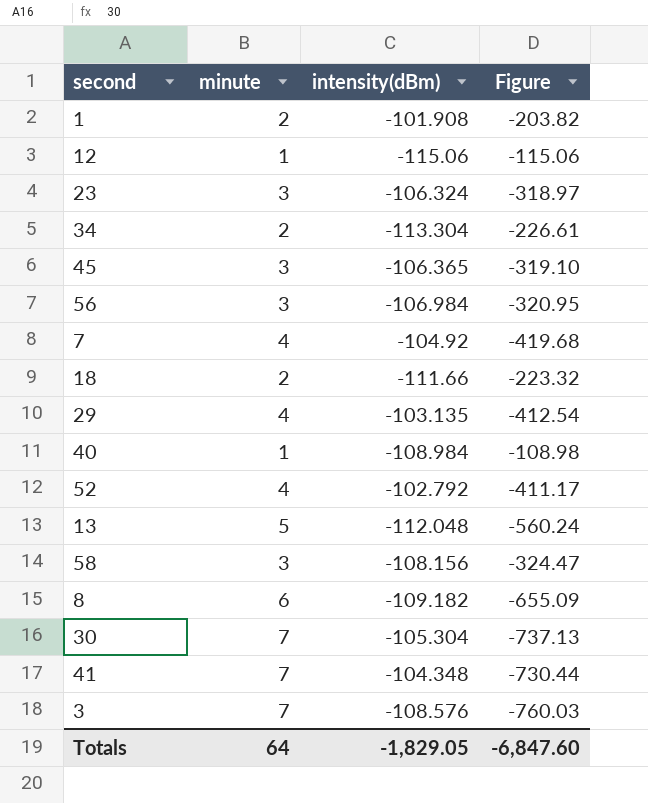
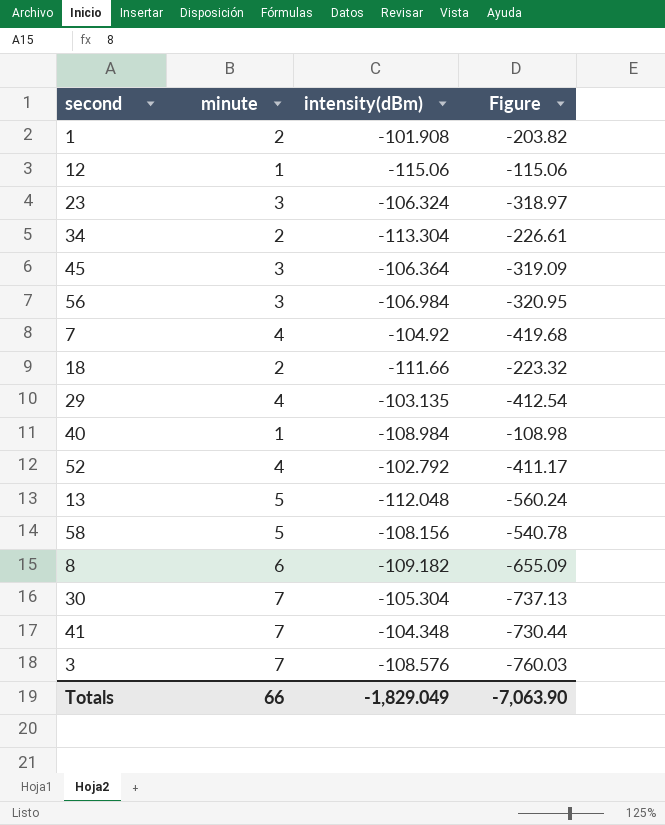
45 | intensity(dBm): -106.365 -> -106.364
45 | Figure: -319.10 -> -319.09
58 | minute: 3 -> 5
58 | Figure: -324.47 -> -540.78
Totals | minute: 64 -> 66
Totals | intensity(dBm): -1,829.05 -> -1,829.049
Totals | Figure: -6,847.60 -> -7,063.90

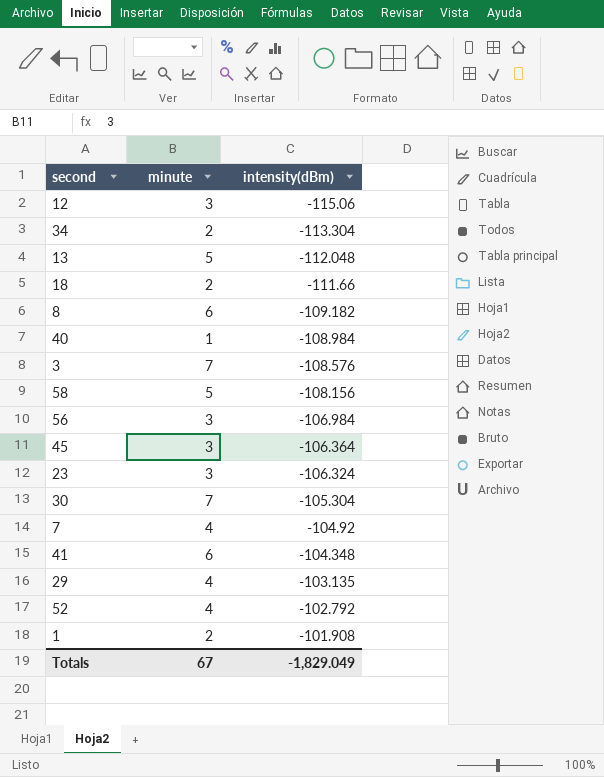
row order: none -> intensity(dBm) ascending
column Figure | formula: [minute] * [intensity(dBm)] -> none
12 | minute: 1 -> 3
41 | minute: 7 -> 6
Totals | minute: 66 -> 67

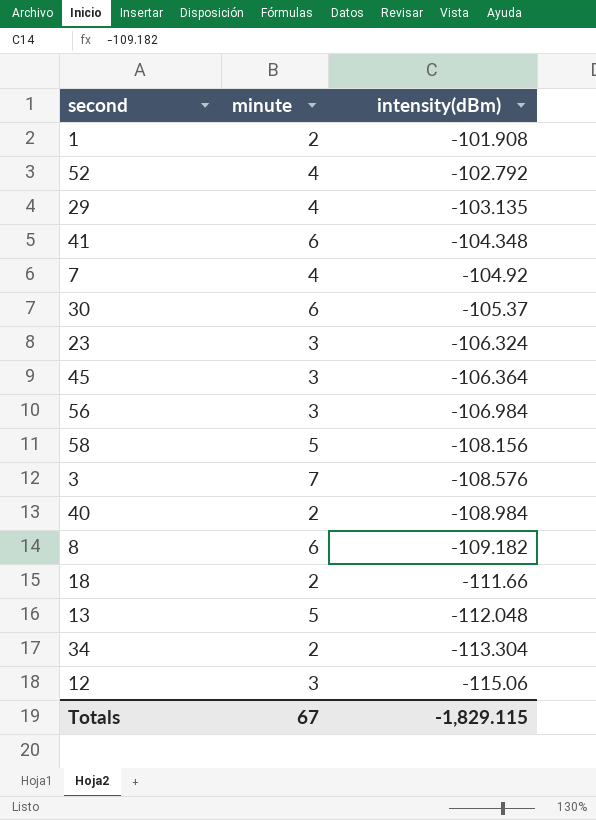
row order: intensity(dBm) ascending -> intensity(dBm) descending
30 | minute: 7 -> 6
30 | intensity(dBm): -105.304 -> -105.37
40 | minute: 1 -> 2
Totals | intensity(dBm): -1,829.049 -> -1,829.115

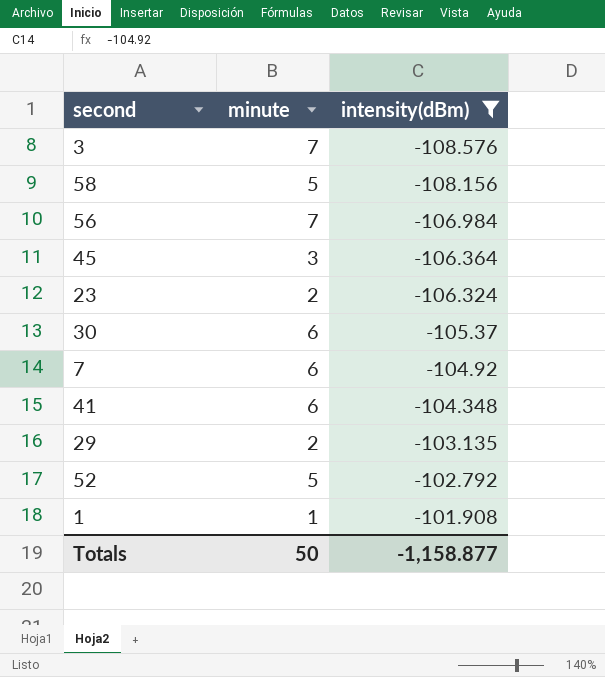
filter: none -> intensity(dBm) >= -108.576
row order: intensity(dBm) descending -> intensity(dBm) ascending
56 | minute: 3 -> 7
23 | minute: 3 -> 2
7 | minute: 4 -> 6
29 | minute: 4 -> 2
52 | minute: 4 -> 5
1 | minute: 2 -> 1
Totals | minute: 67 -> 50
Totals | intensity(dBm): -1,829.115 -> -1,158.877

